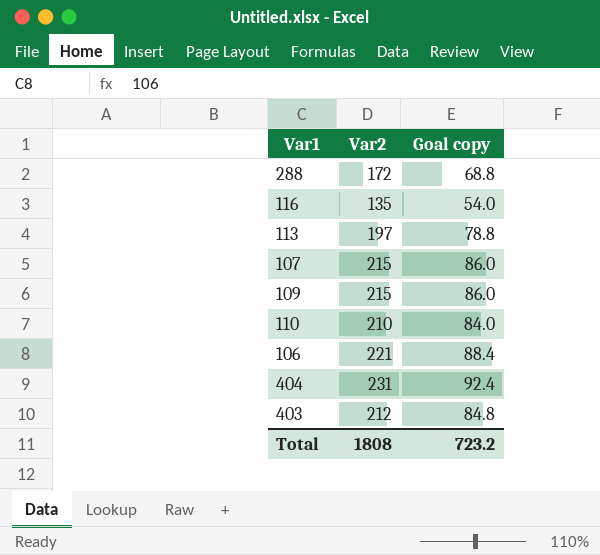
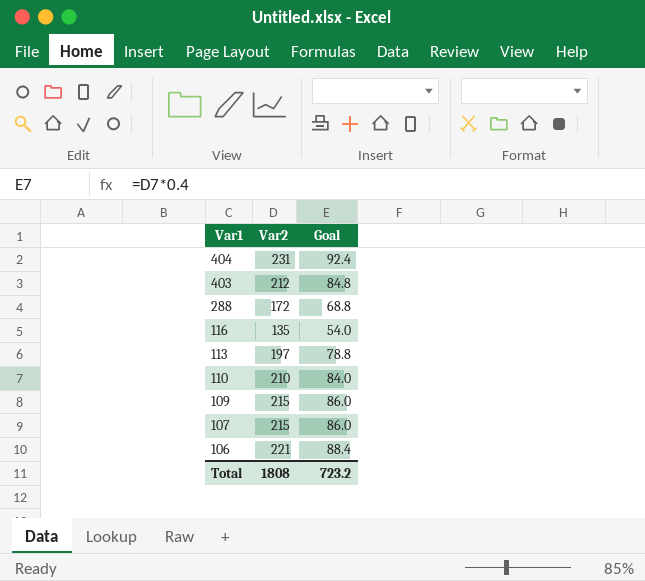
row order: none -> Var1 descending
column name: Goal copy -> Goal

